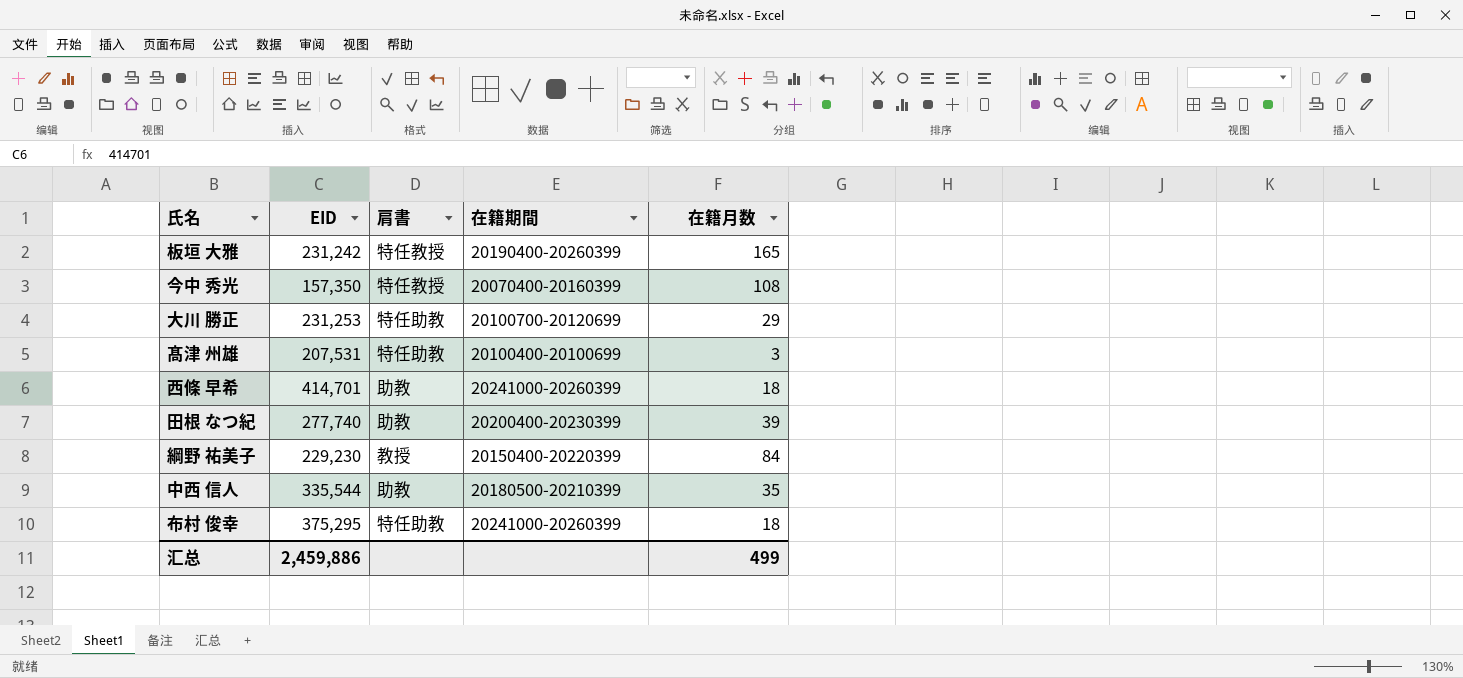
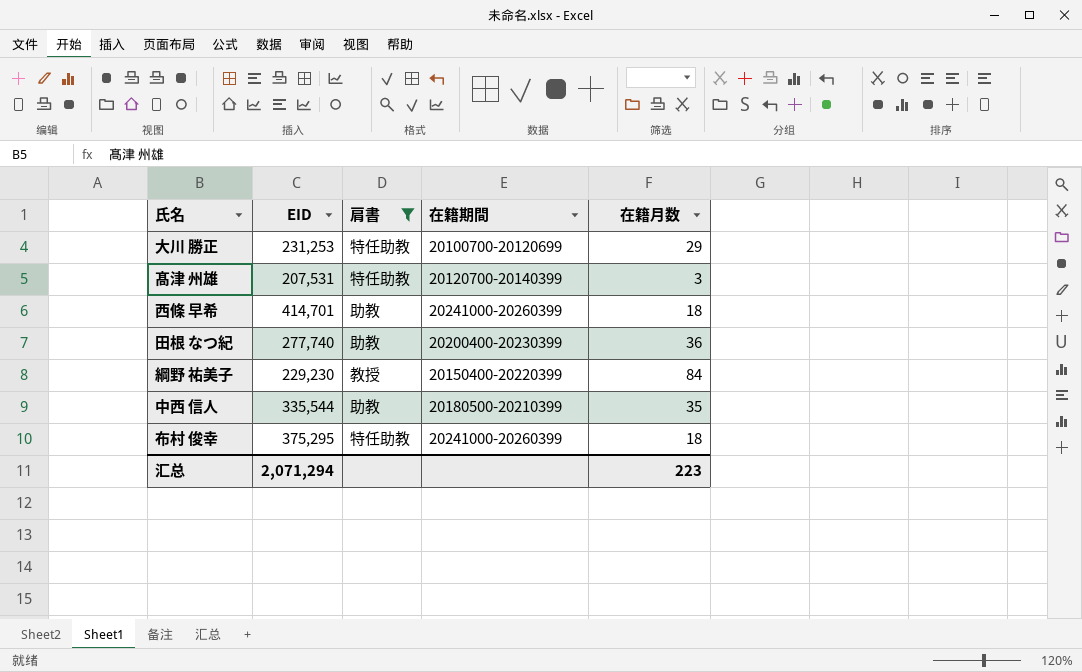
filter: none -> 肩書 != 特任教授
髙津 州雄 | 在籍期間: 20100400-20100699 -> 20120700-20140399
田根 なつ紀 | 在籍月数: 39 -> 36
汇总 | EID: 2,459,886 -> 2,071,294
汇总 | 在籍月数: 499 -> 223

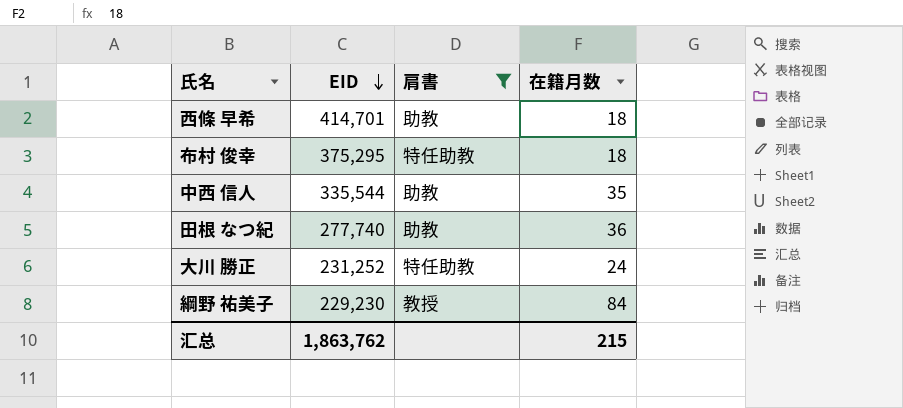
row order: none -> EID descending
column 在籍期間 | position: 4 -> none
row 髙津 州雄: 207,531 | 特任助教 | 20120700-20140399 | 3 -> none
大川 勝正 | EID: 231,253 -> 231,252
大川 勝正 | 在籍月数: 29 -> 24
汇总 | EID: 2,071,294 -> 1,863,762
汇总 | 在籍月数: 223 -> 215

